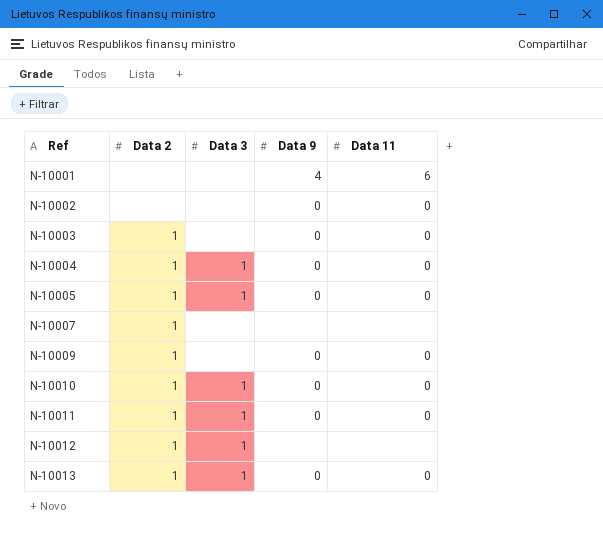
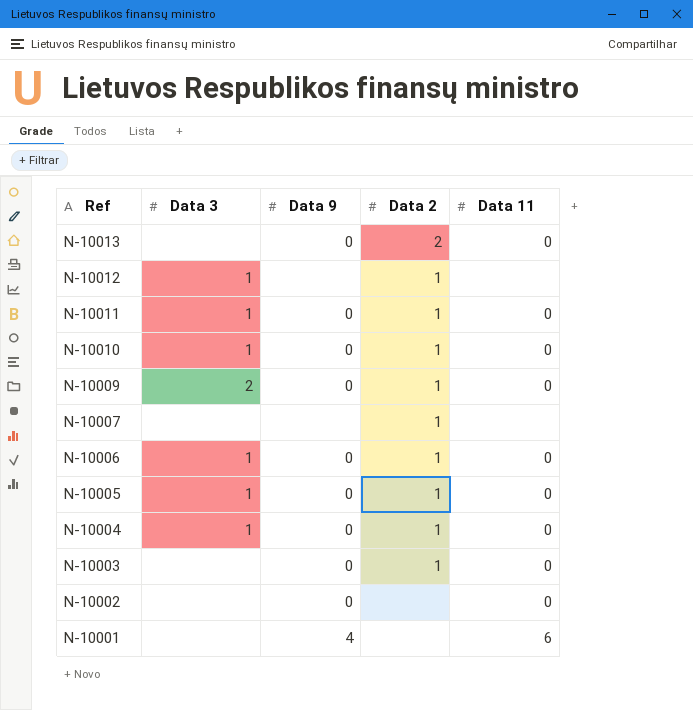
row order: Ref ascending -> Ref descending
column Data 2 | position: 2 -> 4
N-10013 | Data 3: 1 -> none
N-10013 | Data 2: 1 -> 2
N-10009 | Data 3: none -> 2
row N-10006: none -> 1 | 0 | 1 | 0

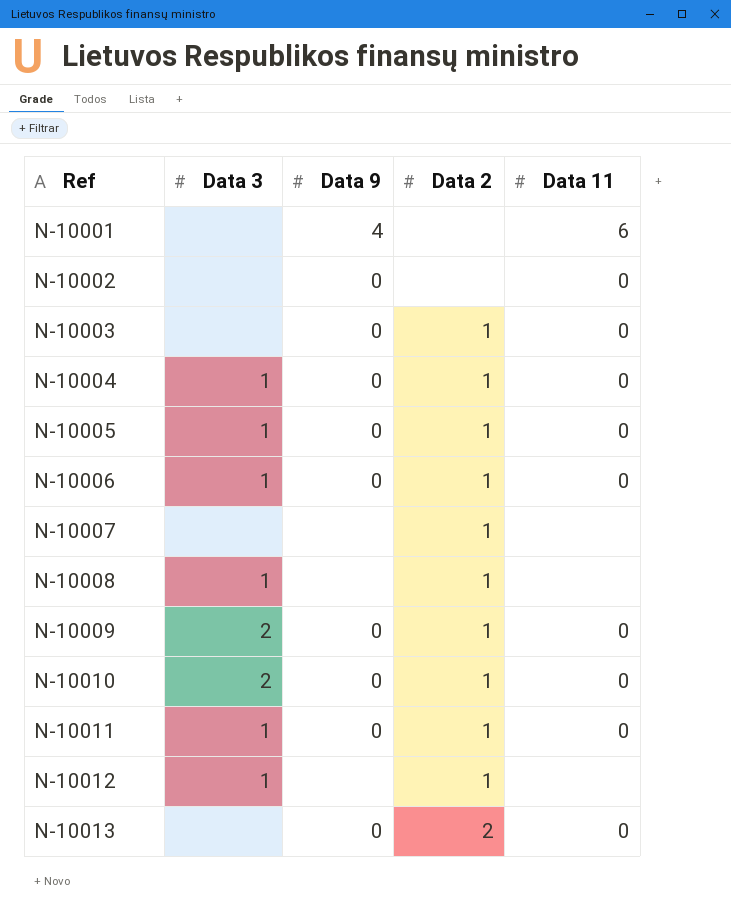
row order: Ref descending -> Ref ascending
row N-10008: none -> 1 | none | 1 | none
N-10010 | Data 3: 1 -> 2

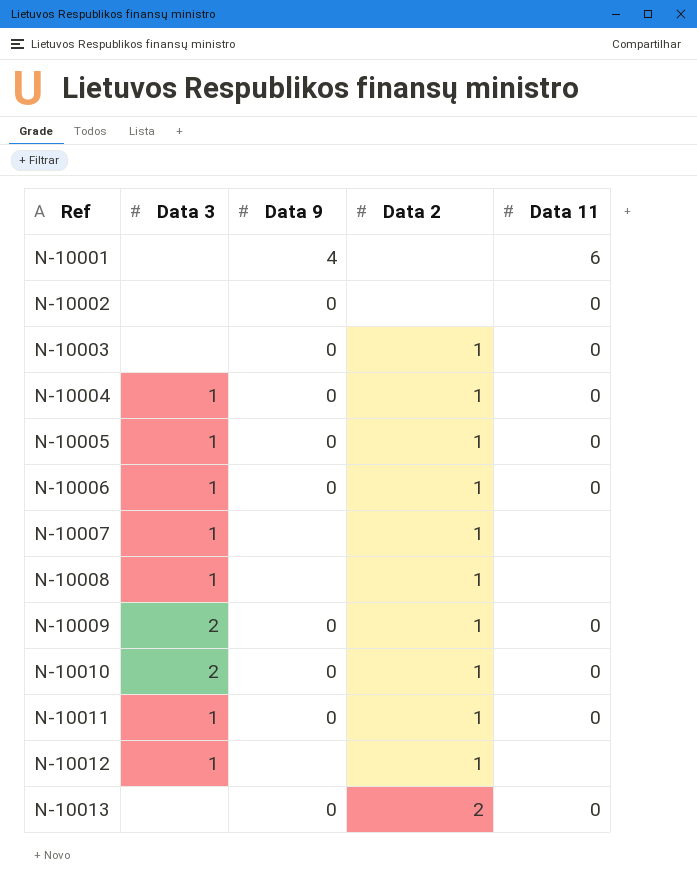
N-10007 | Data 3: none -> 1

